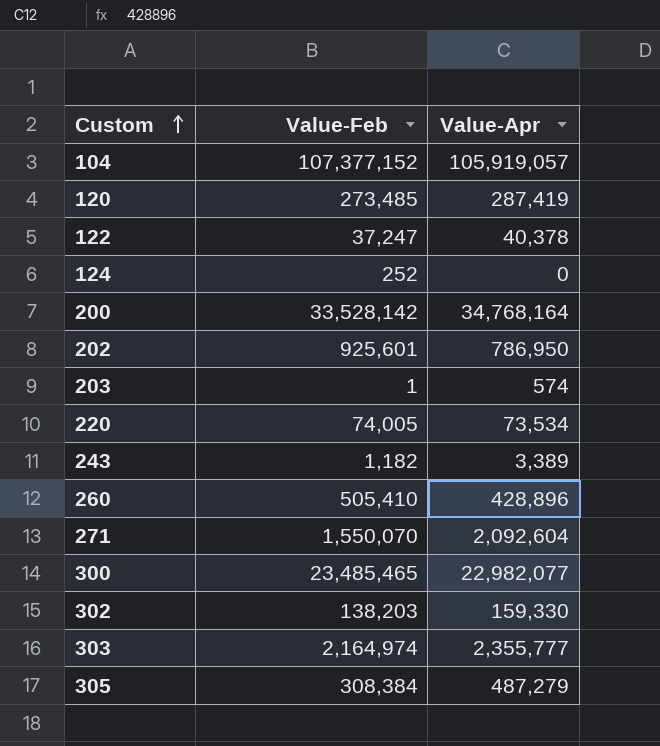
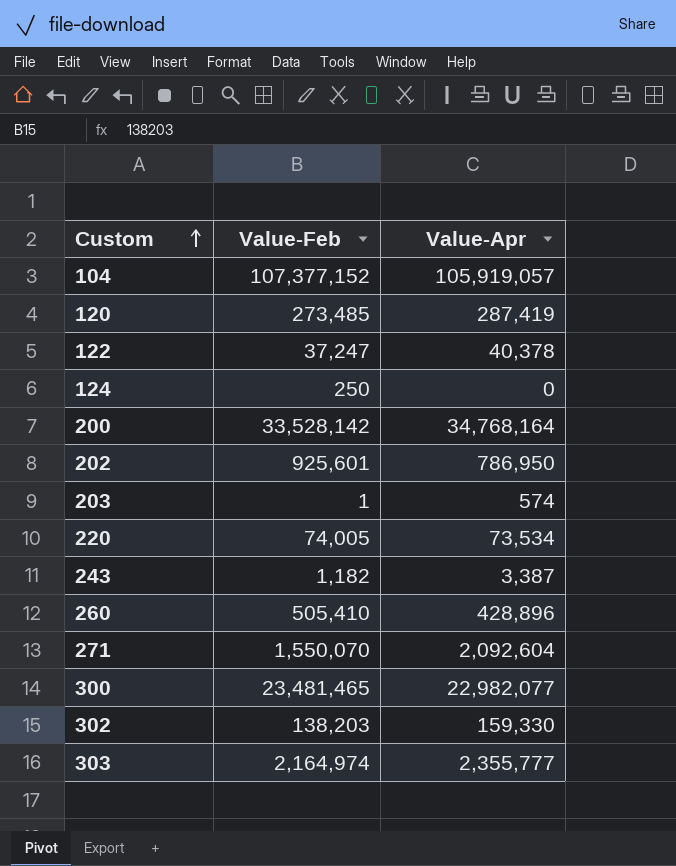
row 305: 308,384 | 487,279 -> none
124 | Value-Feb: 252 -> 250
243 | Value-Apr: 3,389 -> 3,387
300 | Value-Feb: 23,485,465 -> 23,481,465

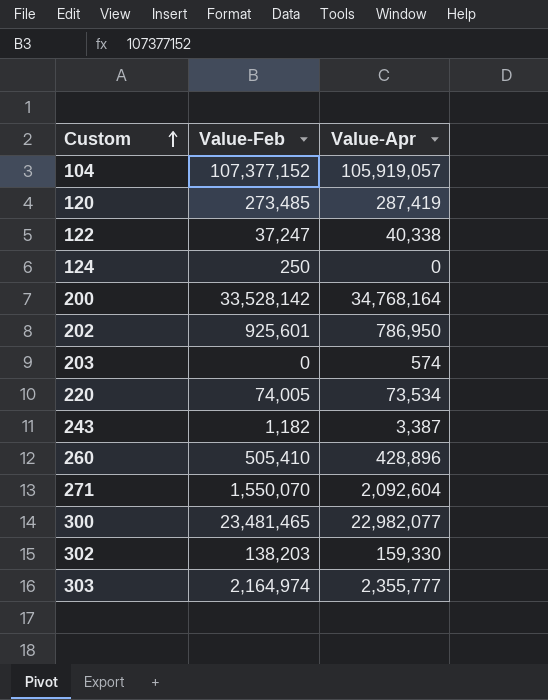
122 | Value-Apr: 40,378 -> 40,338
203 | Value-Feb: 1 -> 0

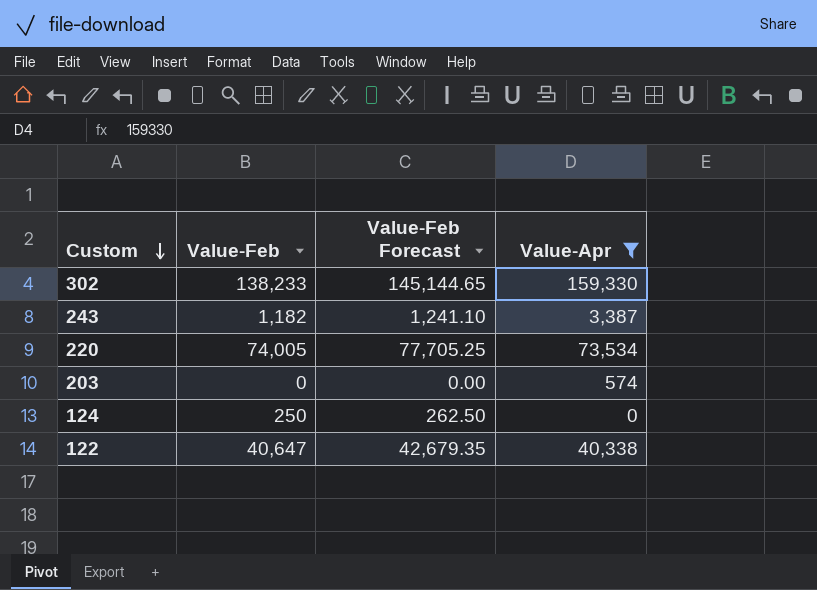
filter: none -> Value-Apr <= 159,330
row order: Custom ascending -> Custom descending
column Value-Feb Forecast | formula: none -> [Value-Feb] * 1.05
302 | Value-Feb: 138,203 -> 138,233
122 | Value-Feb: 37,247 -> 40,647

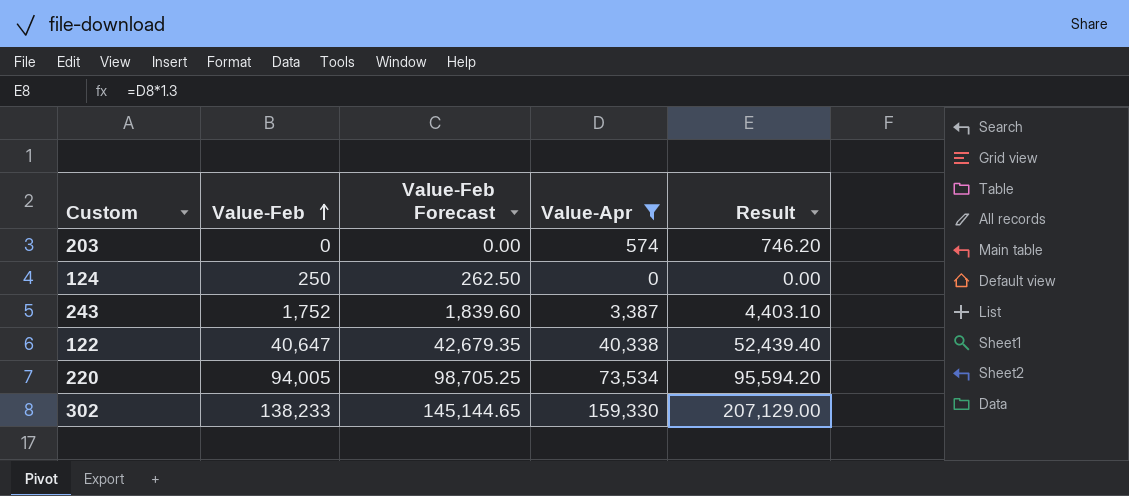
row order: Custom descending -> Value-Feb ascending
column Result | formula: none -> [Value-Apr] * 1.3
243 | Value-Feb: 1,182 -> 1,752
243 | Value-Feb Forecast: 1,241.10 -> 1,839.60
220 | Value-Feb: 74,005 -> 94,005
220 | Value-Feb Forecast: 77,705.25 -> 98,705.25

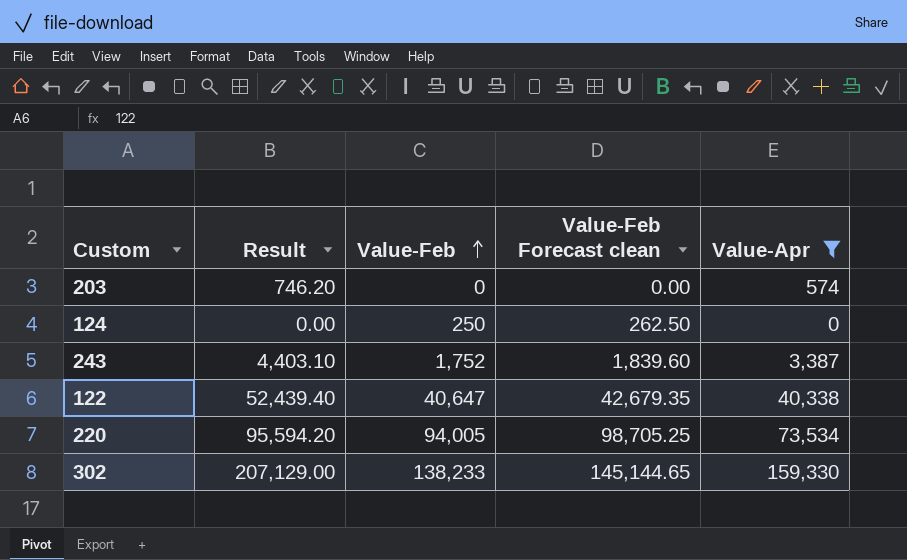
column Result | position: 5 -> 2
column name: Value-Feb Forecast -> Value-Feb Forecast clean

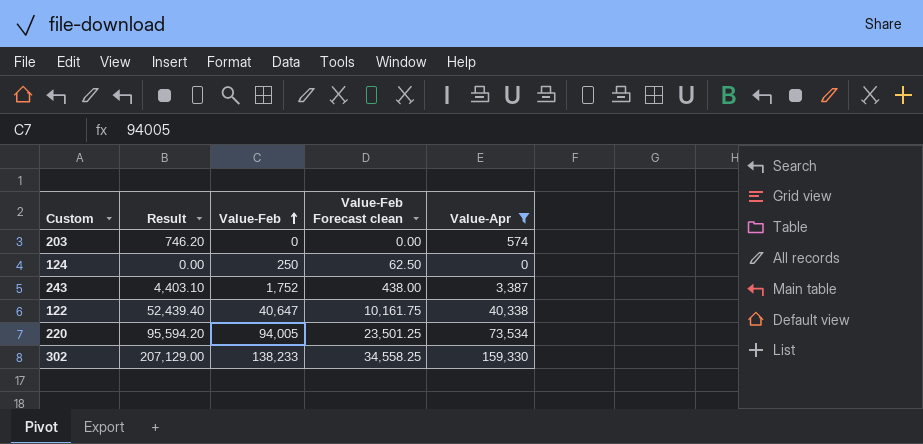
column Value-Feb Forecast clean | formula: [Value-Feb] * 1.05 -> [Value-Feb] * 0.25

